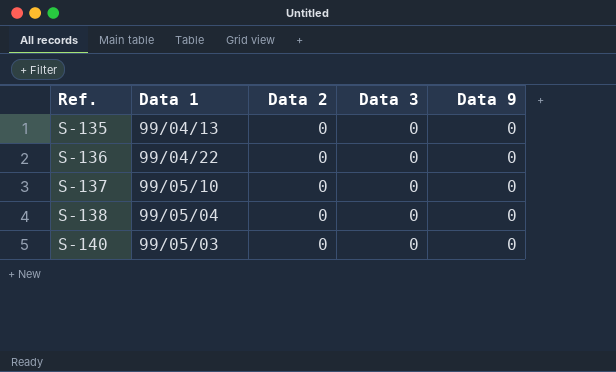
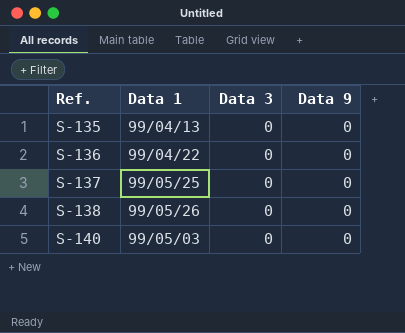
column Data 2 | position: 3 -> none
S-137 | Data 1: 99/05/10 -> 99/05/25
S-138 | Data 1: 99/05/04 -> 99/05/26

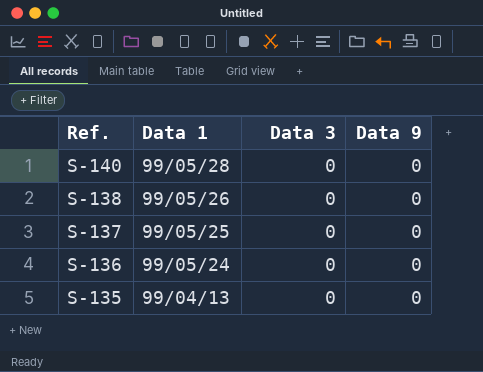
row order: Ref. ascending -> Ref. descending
S-140 | Data 1: 99/05/03 -> 99/05/28
S-136 | Data 1: 99/04/22 -> 99/05/24

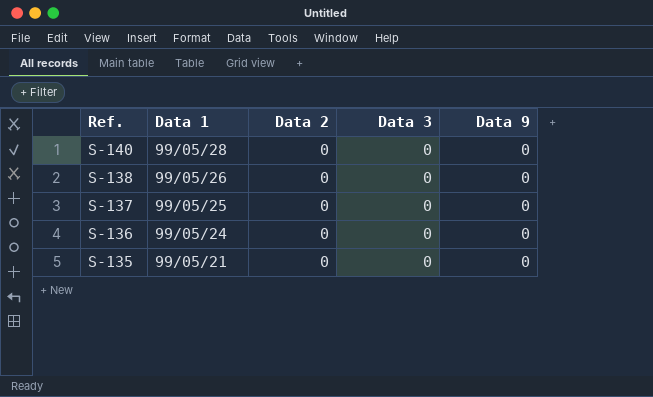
column Data 2 | position: none -> 3
S-135 | Data 1: 99/04/13 -> 99/05/21

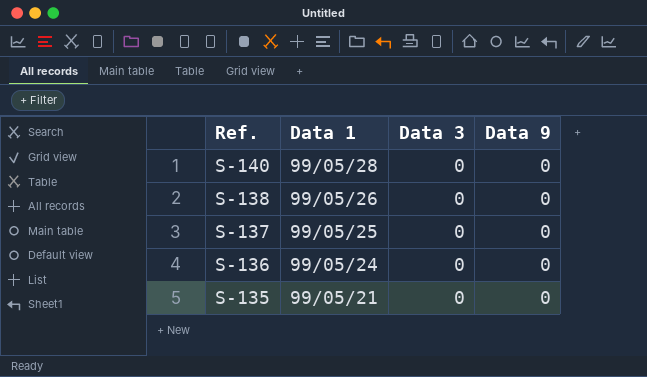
column Data 2 | position: 3 -> none

